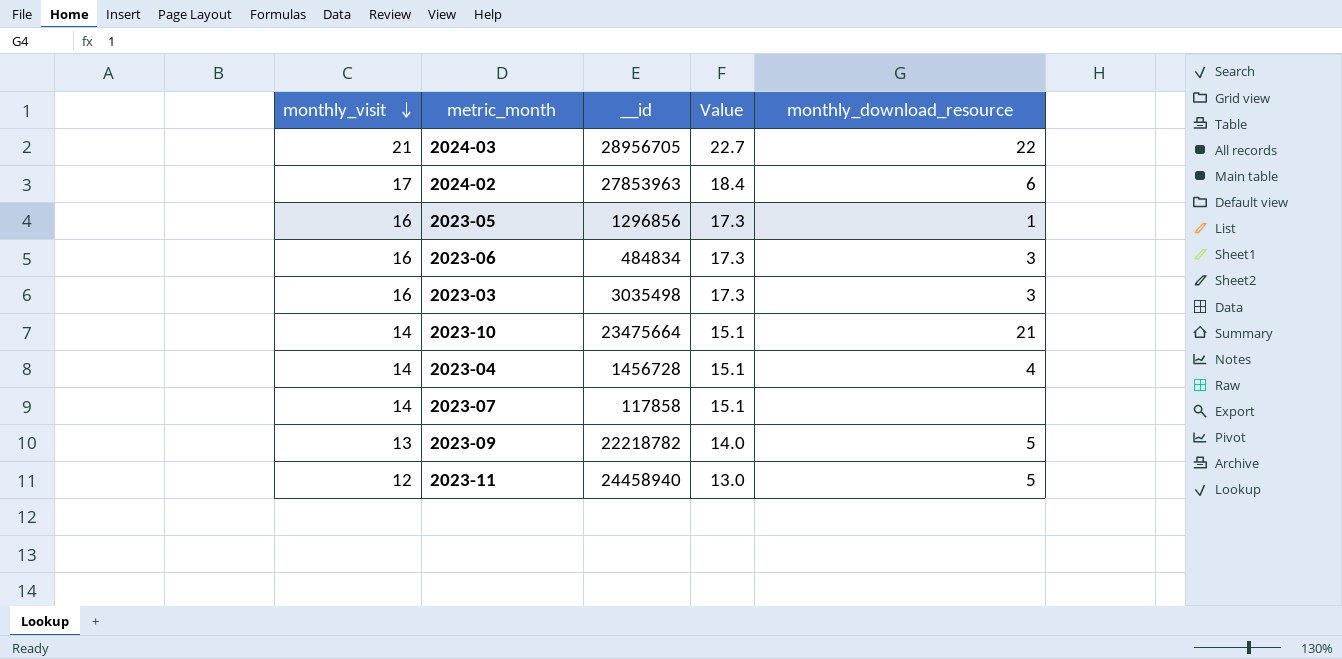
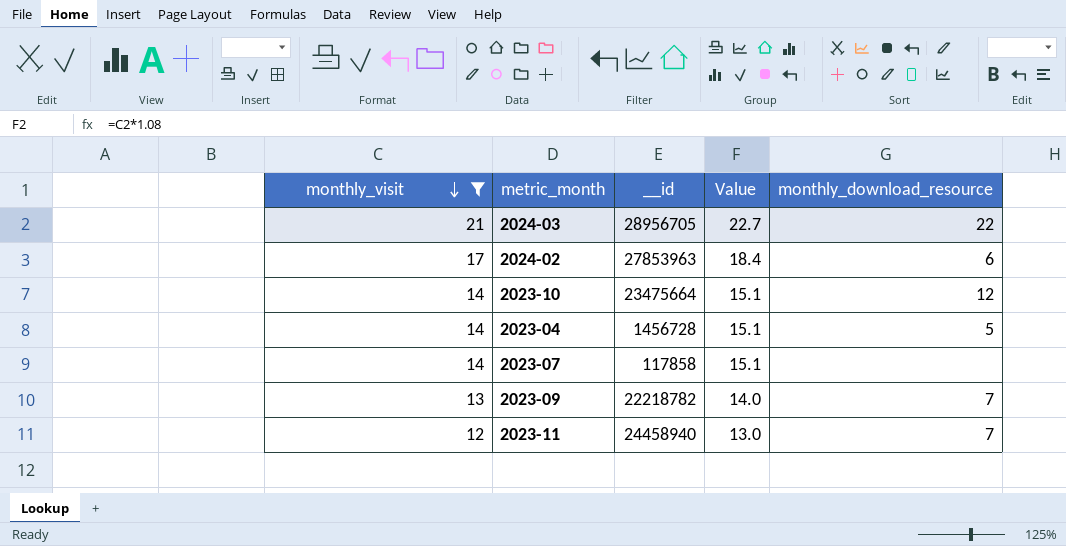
filter: none -> monthly_visit != 16
2023-10 | monthly_download_resource: 21 -> 12
2023-04 | monthly_download_resource: 4 -> 5
2023-09 | monthly_download_resource: 5 -> 7
2023-11 | monthly_download_resource: 5 -> 7

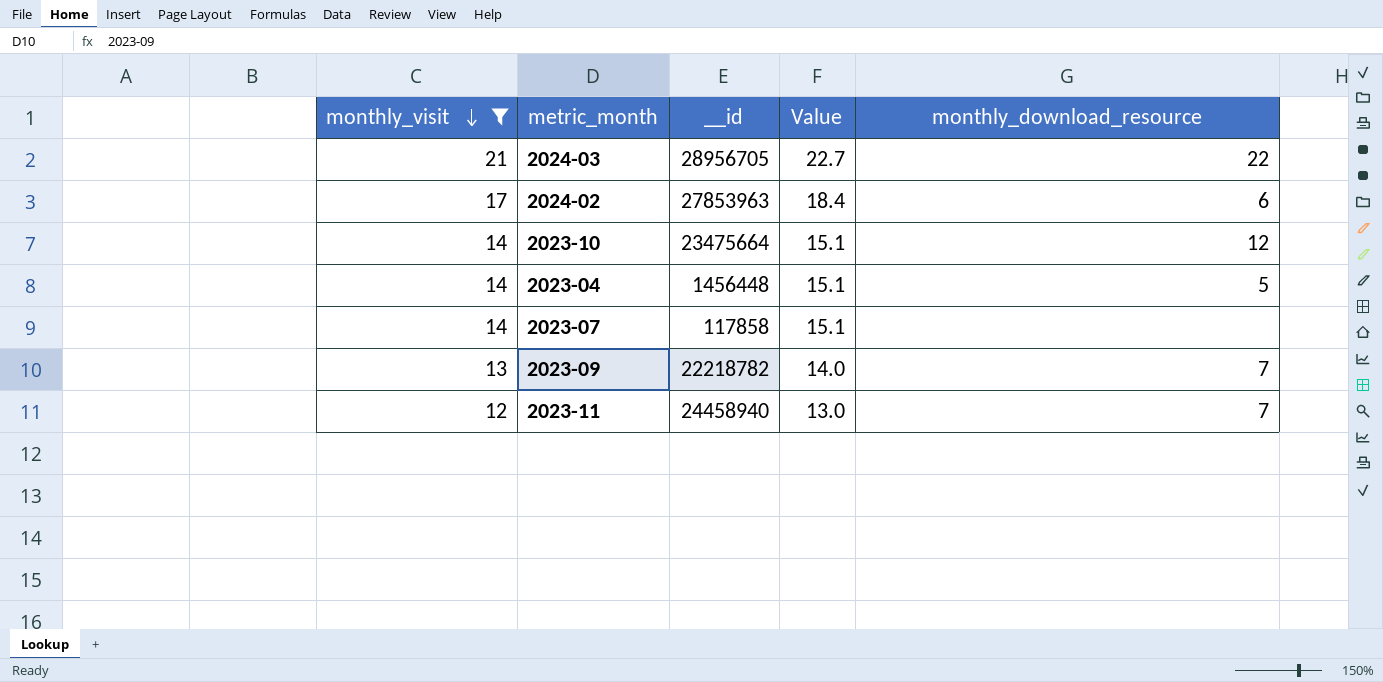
2023-04 | __id: 1456728 -> 1456448

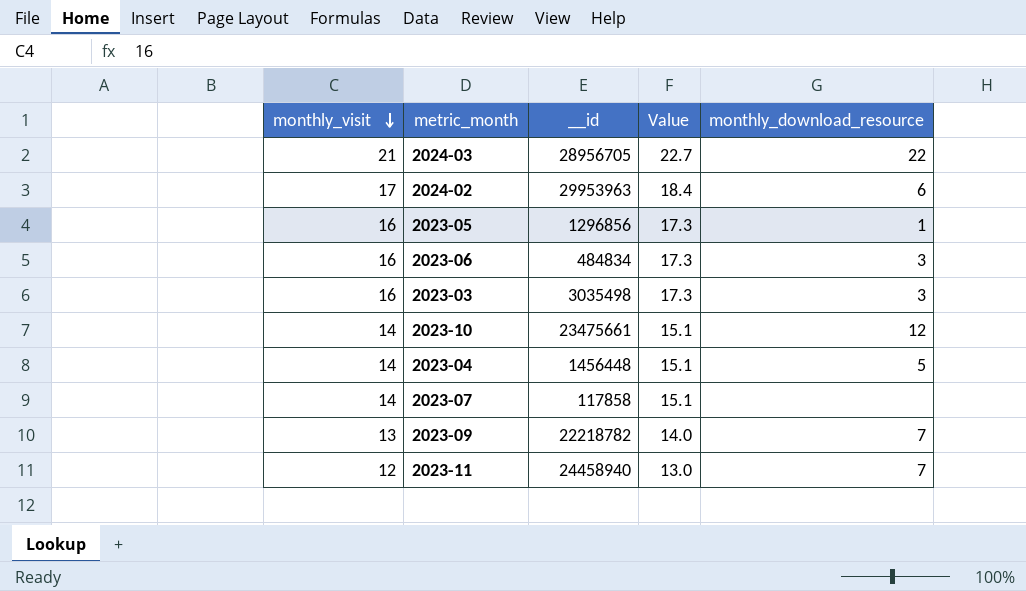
filter: monthly_visit != 16 -> none
2024-02 | __id: 27853963 -> 29953963
2023-10 | __id: 23475664 -> 23475661

